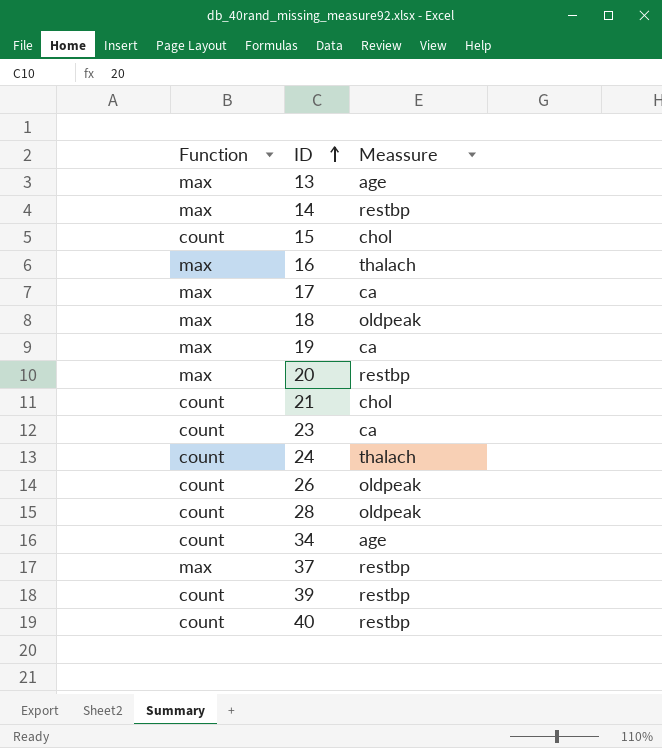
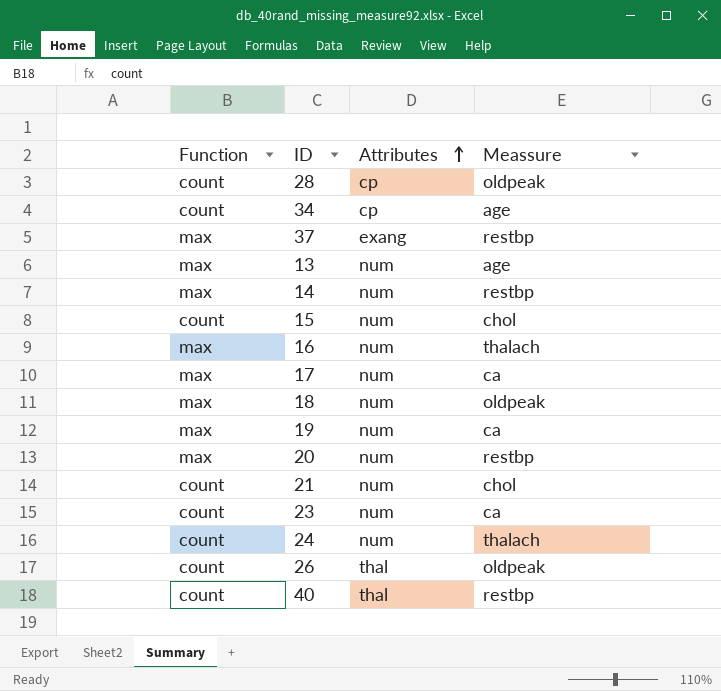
row order: ID ascending -> Attributes ascending
column Attributes | position: none -> 3
row 39: count | restbp -> none

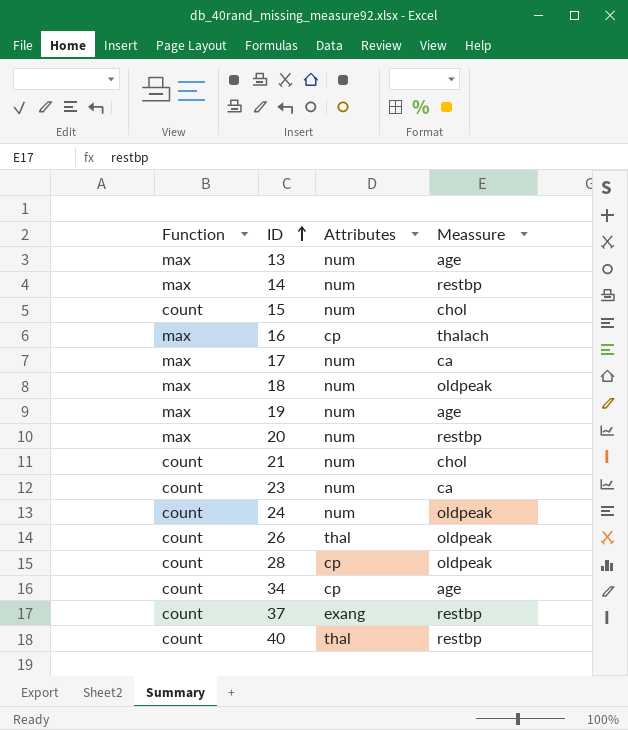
row order: Attributes ascending -> ID ascending
16 | Attributes: num -> cp
19 | Meassure: ca -> age
24 | Meassure: thalach -> oldpeak
37 | Function: max -> count

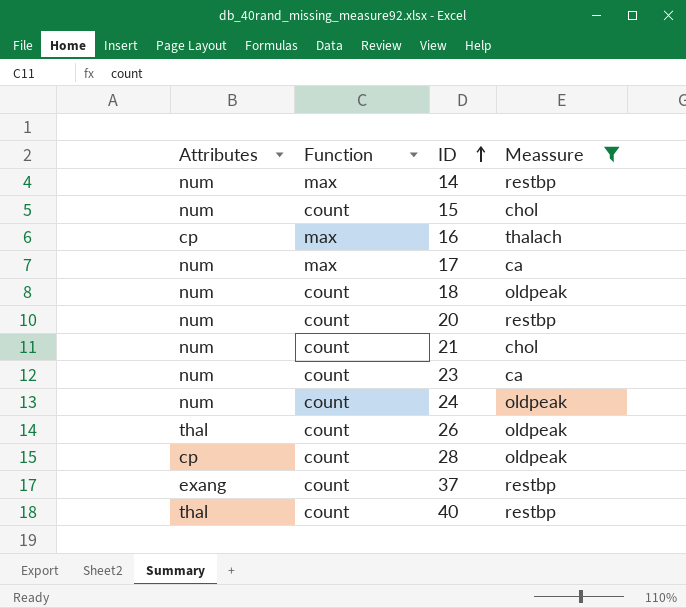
filter: none -> Meassure != age
column Attributes | position: 3 -> 1
18 | Function: max -> count
20 | Function: max -> count

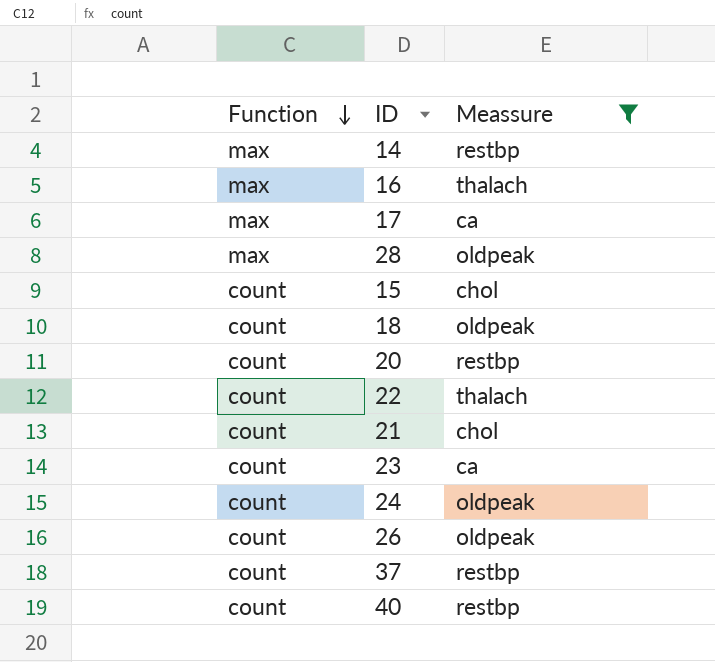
row order: ID ascending -> Function descending
column Attributes | position: 1 -> none
28 | Function: count -> max
row 22: none -> count | thalach

